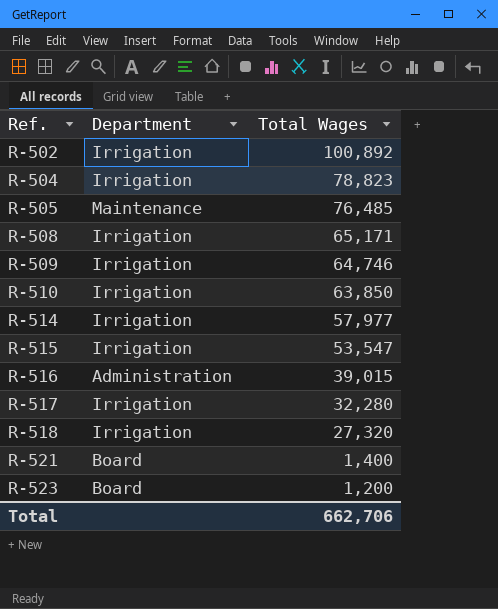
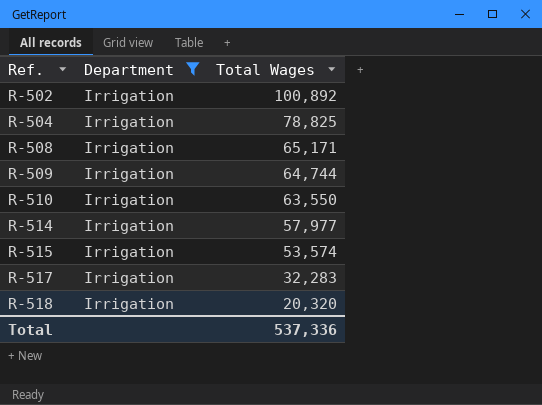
filter: none -> Department = Irrigation
R-504 | Total Wages: 78,823 -> 78,825
R-509 | Total Wages: 64,746 -> 64,744
R-510 | Total Wages: 63,850 -> 63,550
R-515 | Total Wages: 53,547 -> 53,574
R-517 | Total Wages: 32,280 -> 32,283
R-518 | Total Wages: 27,320 -> 20,320
Total | Total Wages: 662,706 -> 537,336

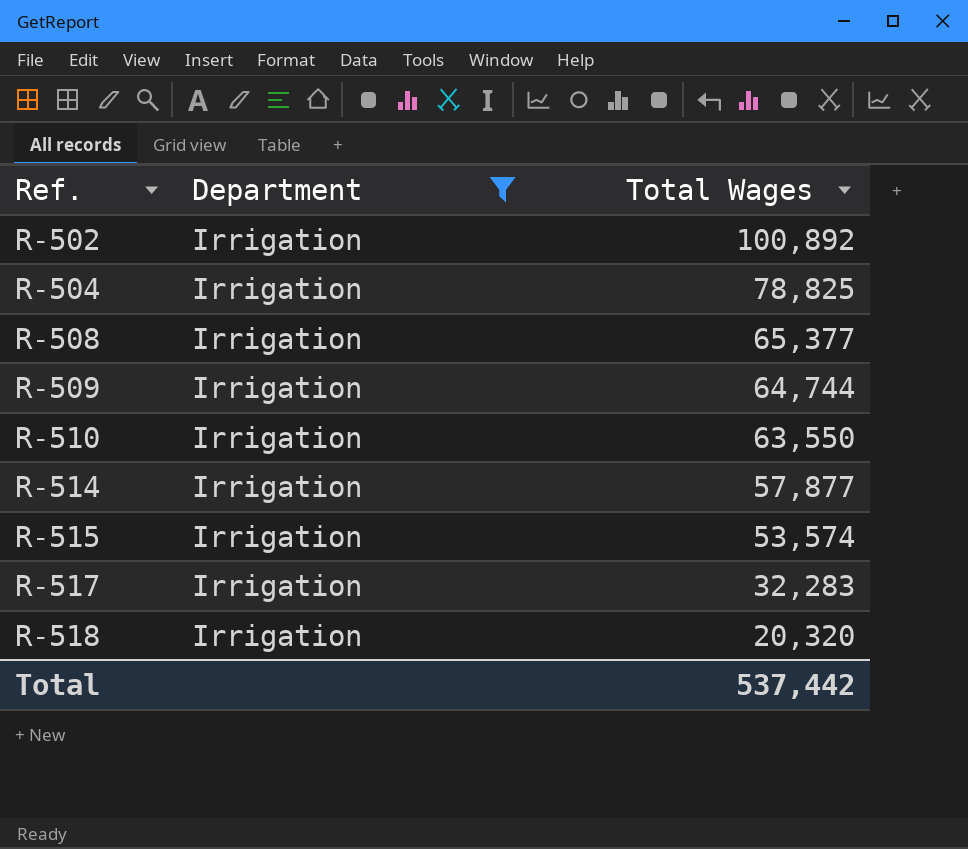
R-508 | Total Wages: 65,171 -> 65,377
R-514 | Total Wages: 57,977 -> 57,877
Total | Total Wages: 537,336 -> 537,442

